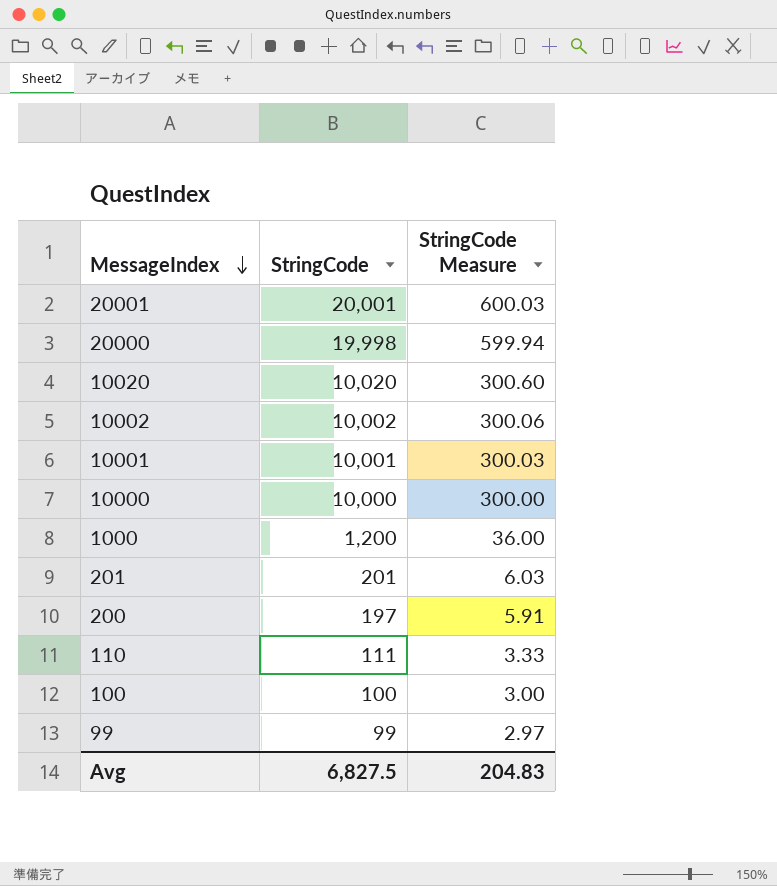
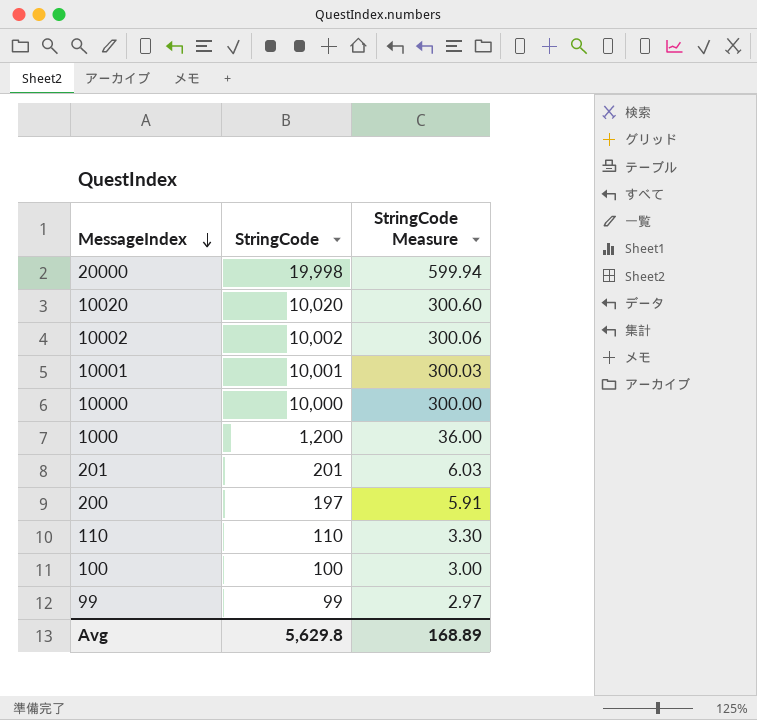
row 20001: 20,001 | 600.03 -> none
110 | StringCode: 111 -> 110
110 | StringCode Measure: 3.33 -> 3.30
Avg | StringCode: 6,827.5 -> 5,629.8
Avg | StringCode Measure: 204.83 -> 168.89

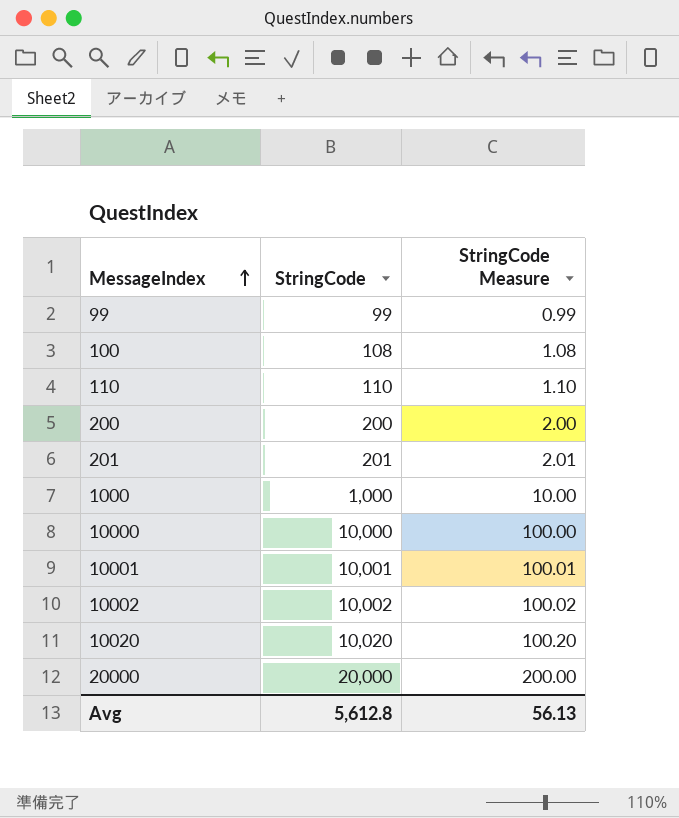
row order: MessageIndex descending -> MessageIndex ascending
column StringCode Measure | formula: [StringCode] * 0.03 -> [StringCode] * 0.01
100 | StringCode: 100 -> 108
200 | StringCode: 197 -> 200
1000 | StringCode: 1,200 -> 1,000
20000 | StringCode: 19,998 -> 20,000
Avg | StringCode: 5,629.8 -> 5,612.8
Avg | StringCode Measure: 168.89 -> 56.13

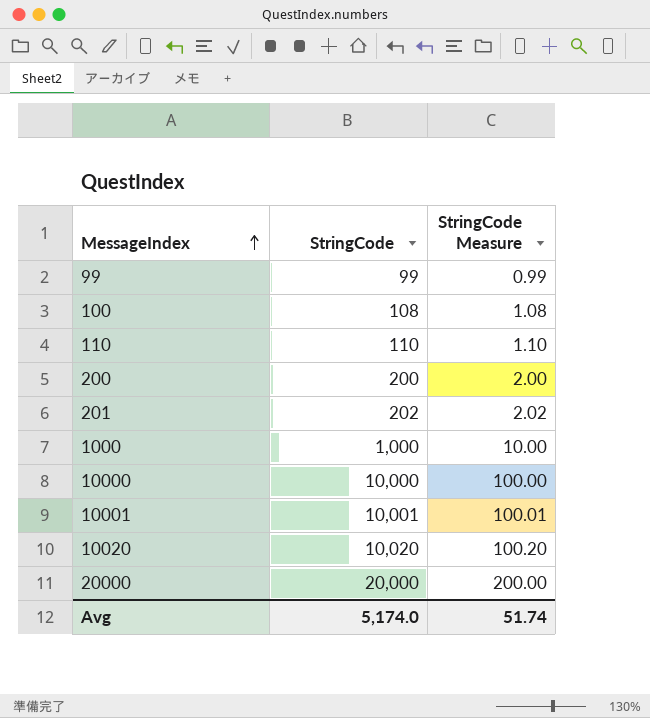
row 10002: 10,002 | 100.02 -> none
201 | StringCode: 201 -> 202
201 | StringCode Measure: 2.01 -> 2.02
Avg | StringCode: 5,612.8 -> 5,174.0
Avg | StringCode Measure: 56.13 -> 51.74

